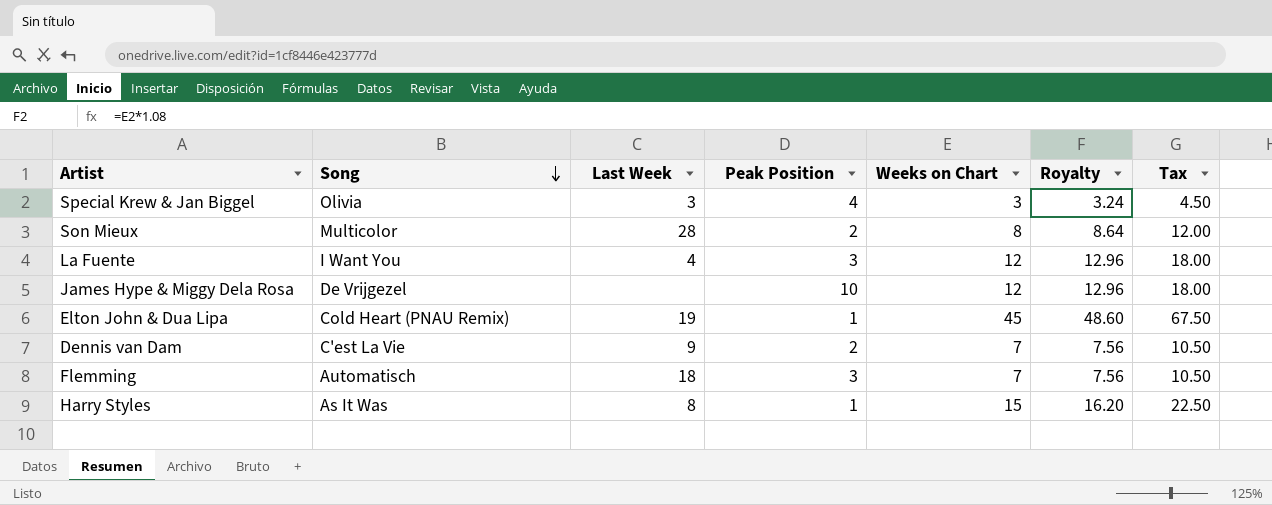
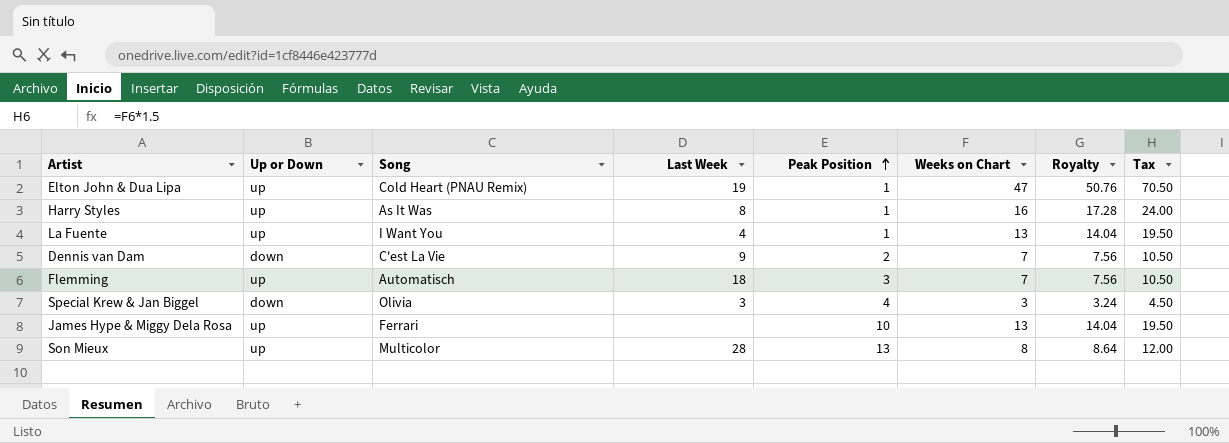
row order: Song descending -> Peak Position ascending
column Up or Down | position: none -> 2
Elton John & Dua Lipa | Weeks on Chart: 45 -> 47
Elton John & Dua Lipa | Royalty: 48.60 -> 50.76
Elton John & Dua Lipa | Tax: 67.50 -> 70.50
Harry Styles | Weeks on Chart: 15 -> 16
Harry Styles | Royalty: 16.20 -> 17.28
Harry Styles | Tax: 22.50 -> 24.00
La Fuente | Peak Position: 3 -> 1
La Fuente | Weeks on Chart: 12 -> 13
La Fuente | Royalty: 12.96 -> 14.04
La Fuente | Tax: 18.00 -> 19.50
James Hype & Miggy Dela Rosa | Song: De Vrijgezel -> Ferrari
James Hype & Miggy Dela Rosa | Weeks on Chart: 12 -> 13
James Hype & Miggy Dela Rosa | Royalty: 12.96 -> 14.04
James Hype & Miggy Dela Rosa | Tax: 18.00 -> 19.50
Son Mieux | Peak Position: 2 -> 13

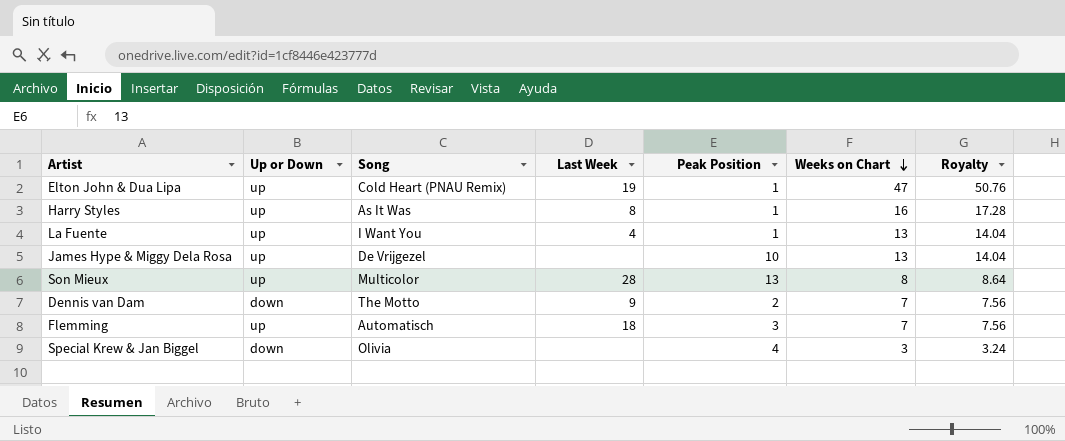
row order: Peak Position ascending -> Weeks on Chart descending
column Tax | formula: [Weeks on Chart] * 1.5 -> none
James Hype & Miggy Dela Rosa | Song: Ferrari -> De Vrijgezel
Dennis van Dam | Song: C'est La Vie -> The Motto
Special Krew & Jan Biggel | Last Week: 3 -> none

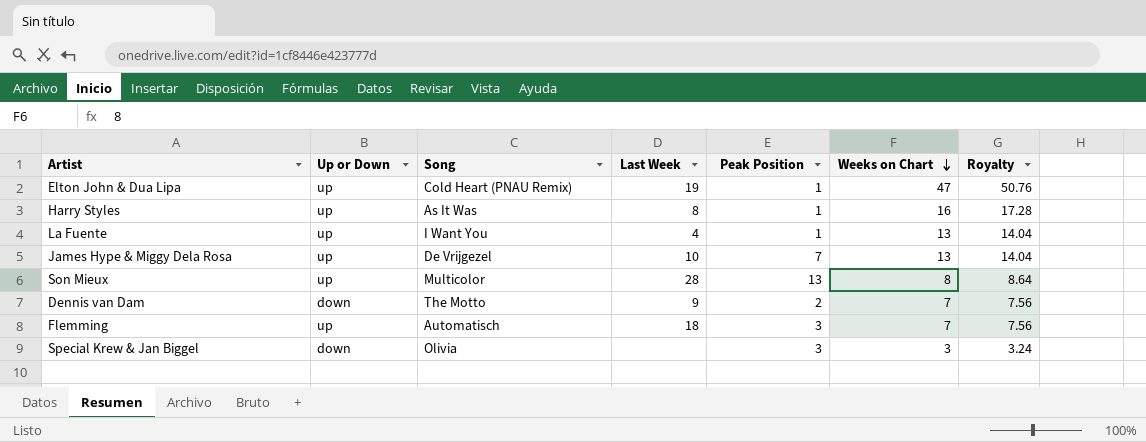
James Hype & Miggy Dela Rosa | Last Week: none -> 10
James Hype & Miggy Dela Rosa | Peak Position: 10 -> 7
Special Krew & Jan Biggel | Peak Position: 4 -> 3

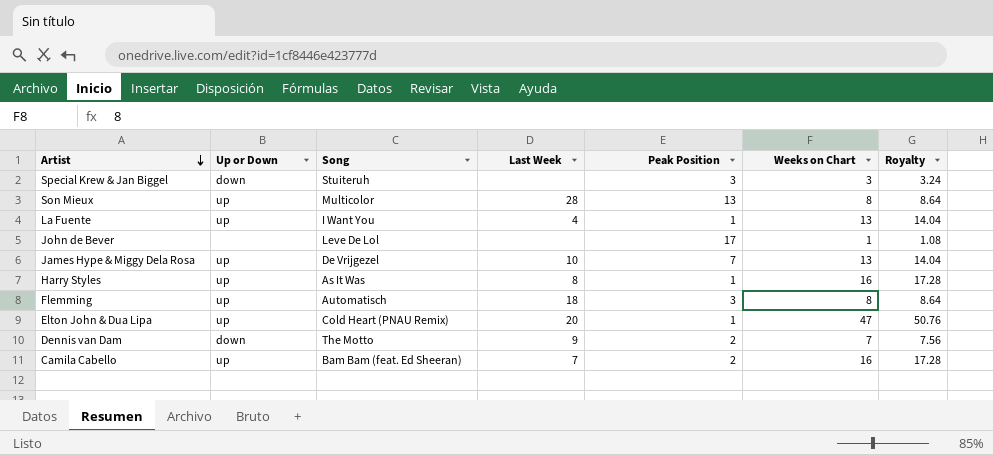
row order: Weeks on Chart descending -> Artist descending
Special Krew & Jan Biggel | Song: Olivia -> Stuiteruh
row John de Bever: none -> none | Leve De Lol | none | 17 | 1 | 1.08
Flemming | Weeks on Chart: 7 -> 8
Flemming | Royalty: 7.56 -> 8.64
Elton John & Dua Lipa | Last Week: 19 -> 20
row Camila Cabello: none -> up | Bam Bam (feat. Ed Sheeran) | 7 | 2 | 16 | 17.28

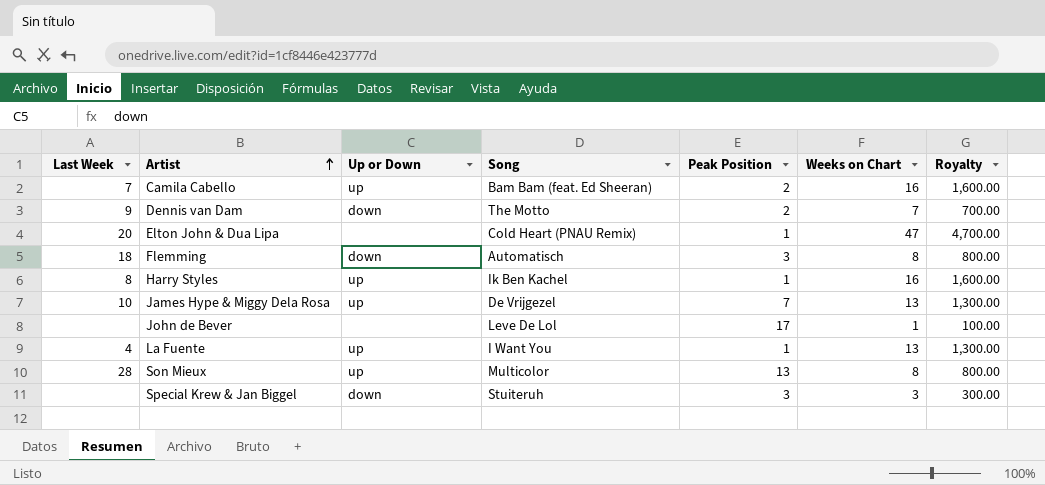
row order: Artist descending -> Artist ascending
column Last Week | position: 4 -> 1
column Royalty | formula: [Weeks on Chart] * 1.08 -> [Weeks on Chart] * 100
Elton John & Dua Lipa | Up or Down: up -> none
Flemming | Up or Down: up -> down
Harry Styles | Song: As It Was -> Ik Ben Kachel

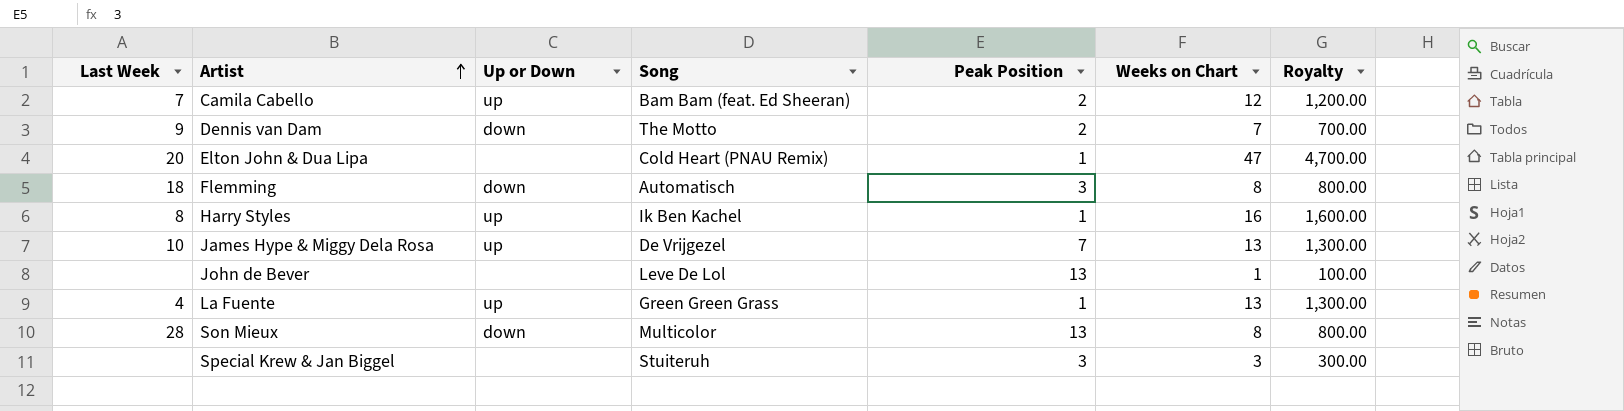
Camila Cabello | Weeks on Chart: 16 -> 12
Camila Cabello | Royalty: 1,600.00 -> 1,200.00
John de Bever | Peak Position: 17 -> 13
La Fuente | Song: I Want You -> Green Green Grass
Son Mieux | Up or Down: up -> down
Special Krew & Jan Biggel | Up or Down: down -> none

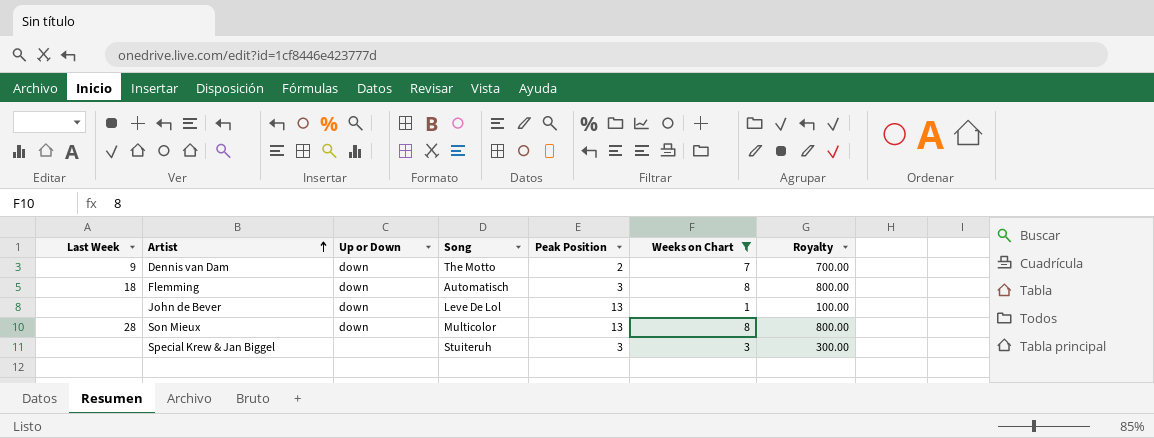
filter: none -> Weeks on Chart <= 8
John de Bever | Up or Down: none -> down

